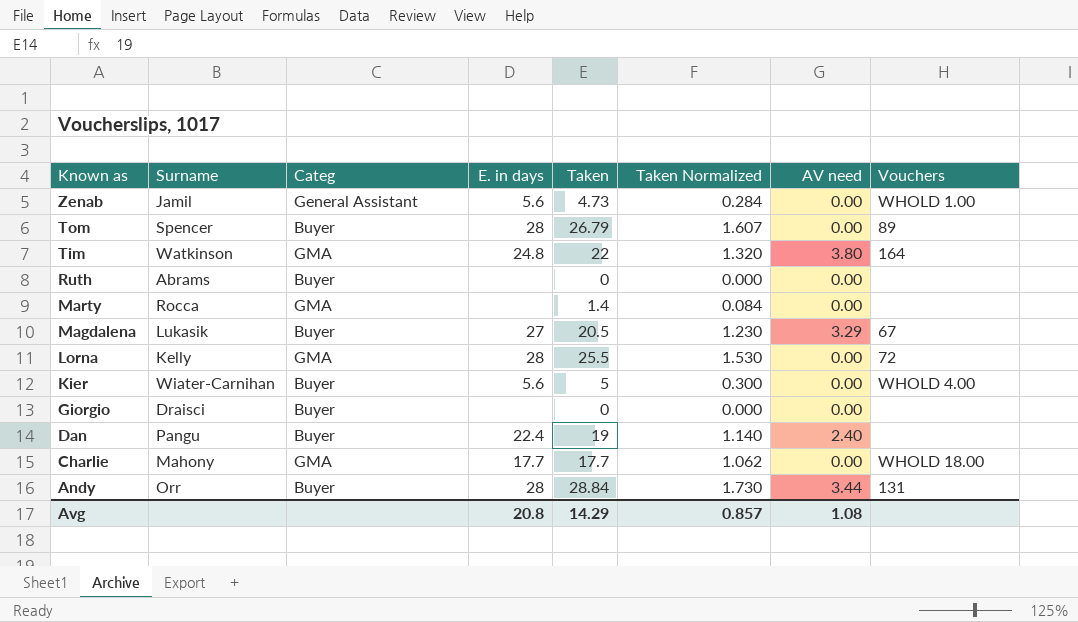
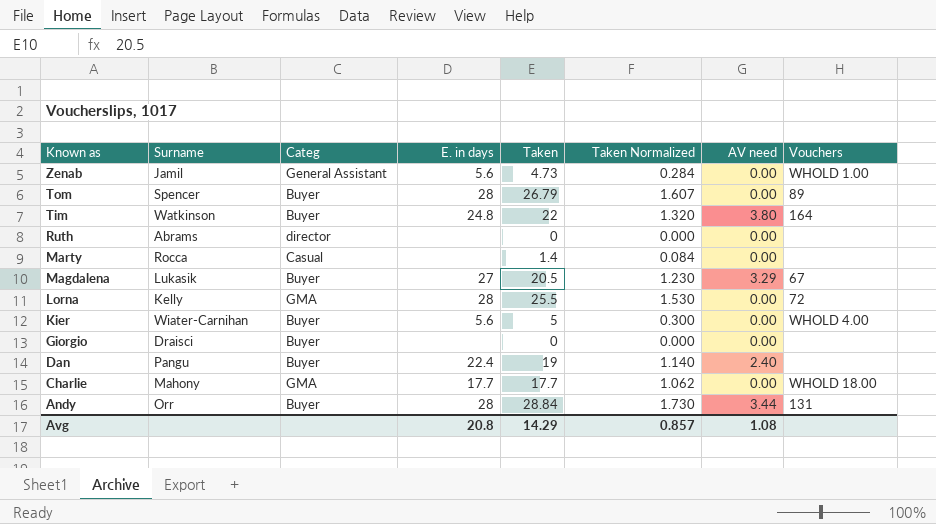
Tim | Categ: GMA -> Buyer
Ruth | Categ: Buyer -> director
Marty | Categ: GMA -> Casual

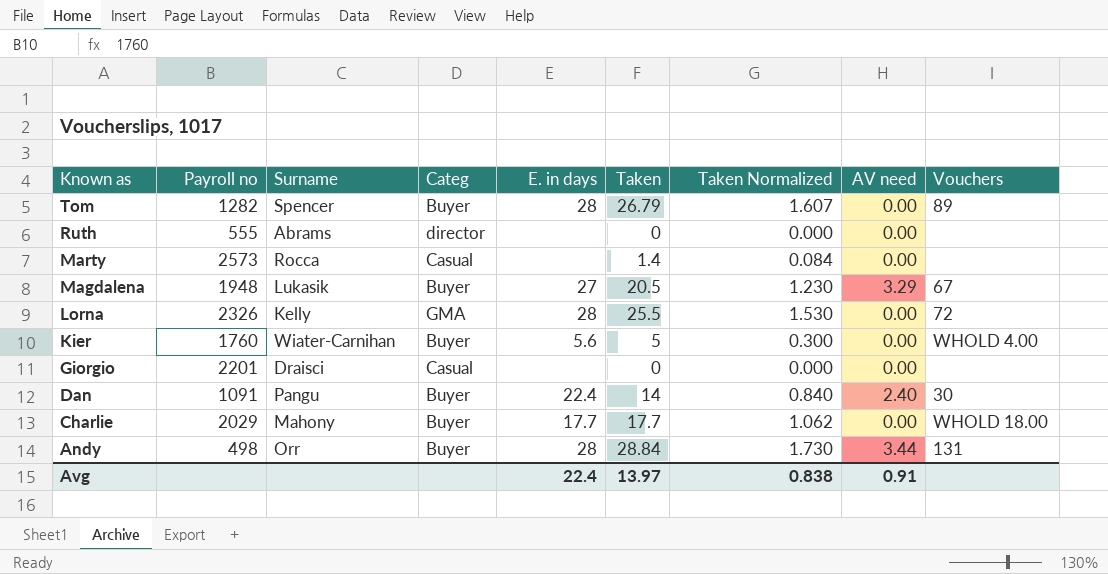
column Payroll no | position: none -> 2
row Zenab: Jamil | General Assistant | 5.6 | 4.73 | 0.284 | 0.00 | WHOLD 1.00 -> none
row Tim: Watkinson | Buyer | 24.8 | 22 | 1.320 | 3.80 | 164 -> none
Giorgio | Categ: Buyer -> Casual
Dan | Taken: 19 -> 14
Dan | Taken Normalized: 1.140 -> 0.840
Dan | Vouchers: none -> 30
Charlie | Categ: GMA -> Buyer
Avg | E. in days: 20.8 -> 22.4
Avg | Taken: 14.29 -> 13.97
Avg | Taken Normalized: 0.857 -> 0.838
Avg | AV need: 1.08 -> 0.91

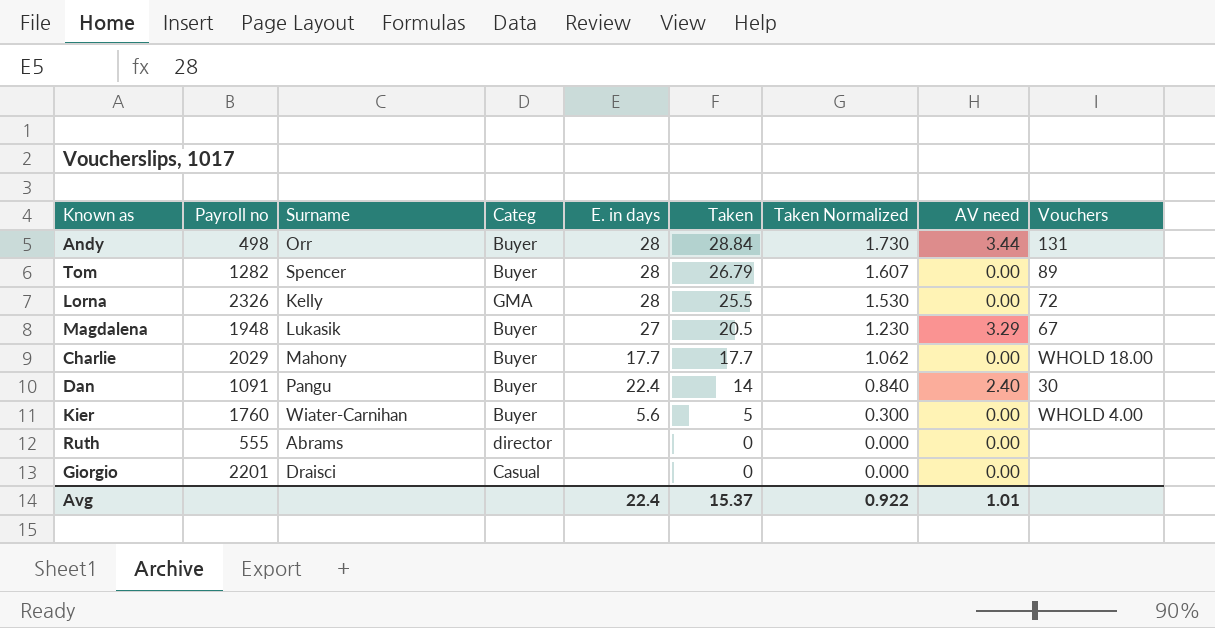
row order: Known as descending -> Taken descending
row Marty: 2573 | Rocca | Casual | none | 1.4 | 0.084 | 0.00 | none -> none
Avg | Taken: 13.97 -> 15.37
Avg | Taken Normalized: 0.838 -> 0.922
Avg | AV need: 0.91 -> 1.01

